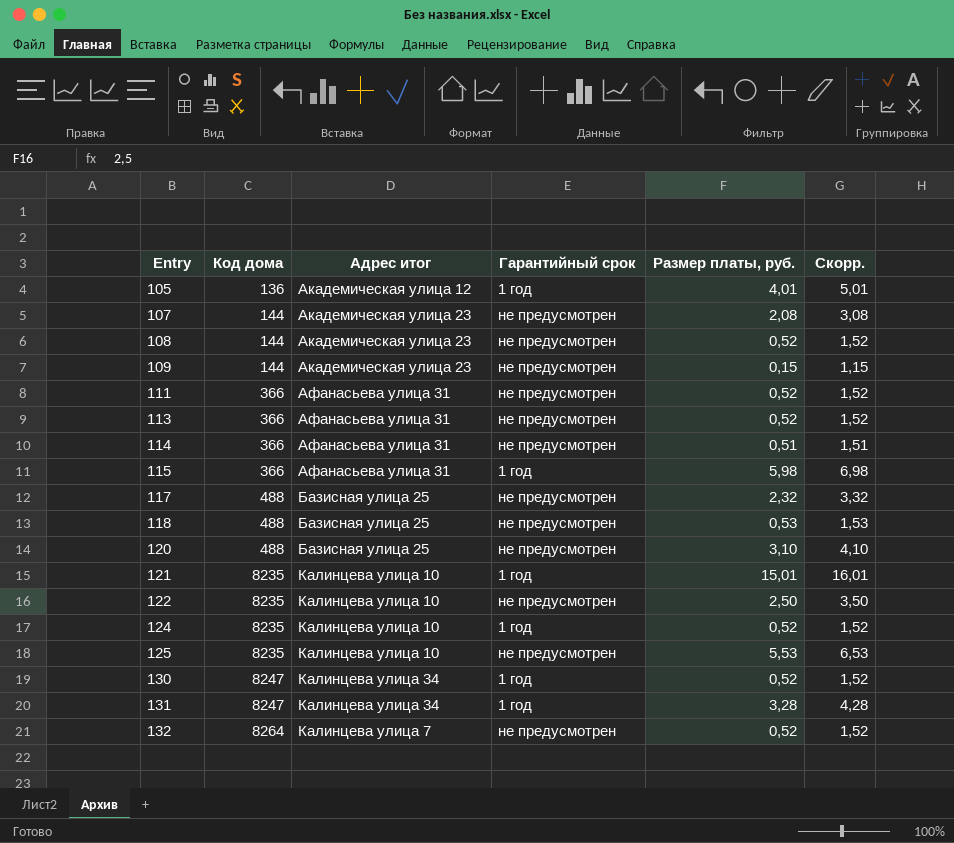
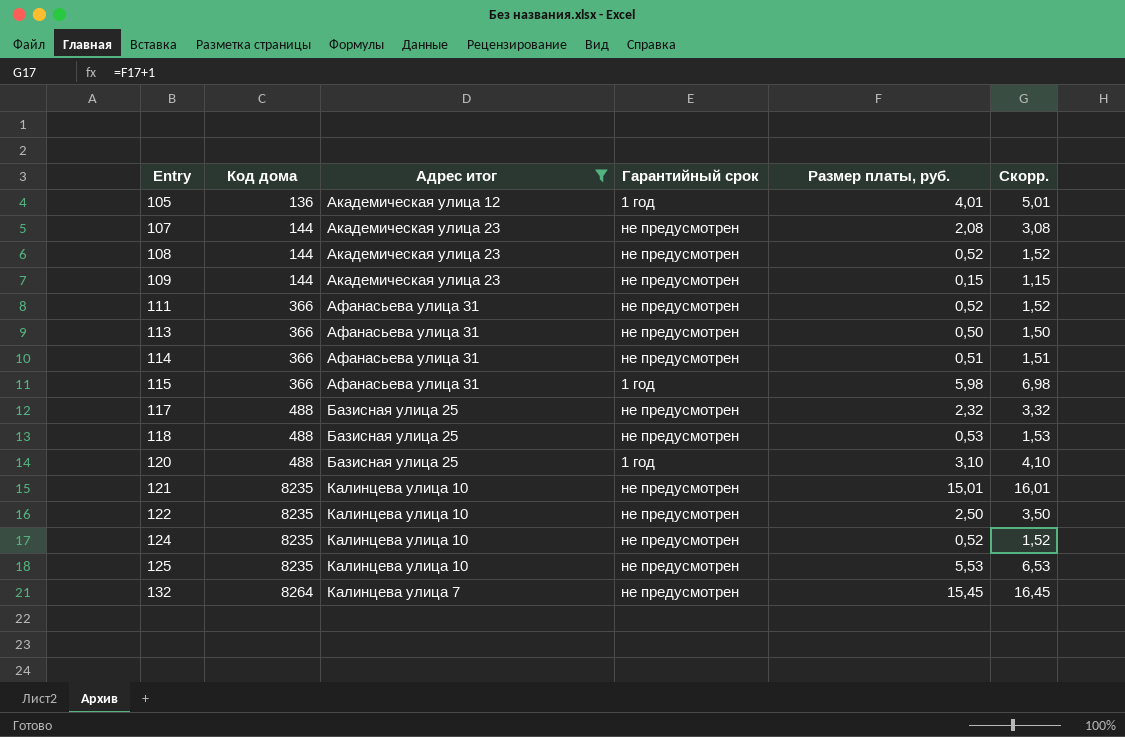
filter: none -> Адрес итог != Калинцева улица 34
113 | Размер платы, руб.: 0,52 -> 0,50
113 | Скорр.: 1,52 -> 1,50
120 | Гарантийный срок: не предусмотрен -> 1 год
121 | Гарантийный срок: 1 год -> не предусмотрен
124 | Гарантийный срок: 1 год -> не предусмотрен
132 | Размер платы, руб.: 0,52 -> 15,45
132 | Скорр.: 1,52 -> 16,45

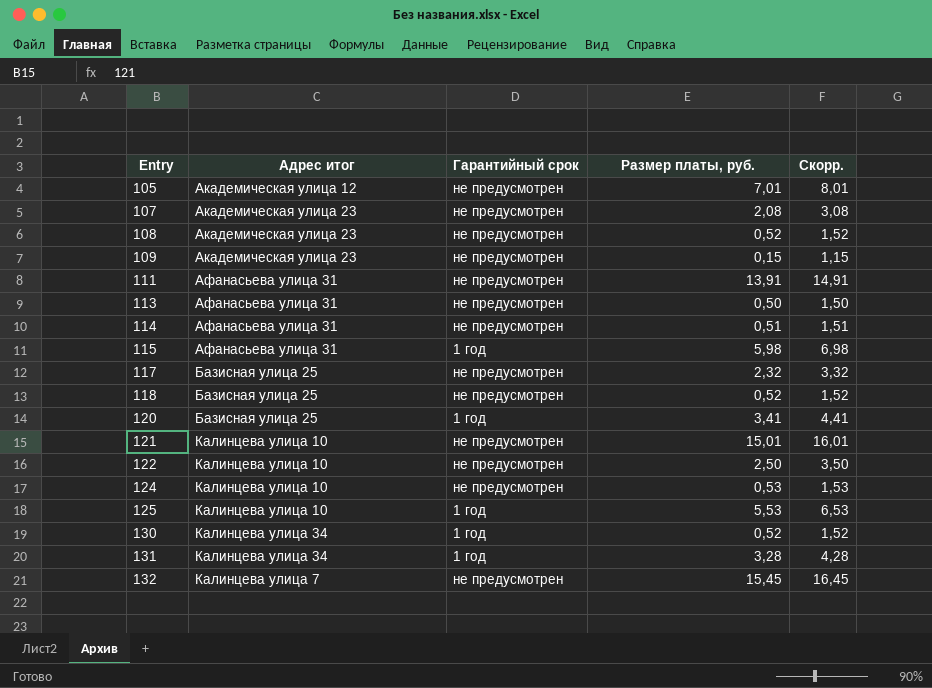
filter: Адрес итог != Калинцева улица 34 -> none
column Код дома | position: 2 -> none
105 | Гарантийный срок: 1 год -> не предусмотрен
105 | Размер платы, руб.: 4,01 -> 7,01
105 | Скорр.: 5,01 -> 8,01
111 | Размер платы, руб.: 0,52 -> 13,91
111 | Скорр.: 1,52 -> 14,91
118 | Размер платы, руб.: 0,53 -> 0,52
118 | Скорр.: 1,53 -> 1,52
120 | Размер платы, руб.: 3,10 -> 3,41
120 | Скорр.: 4,10 -> 4,41
124 | Размер платы, руб.: 0,52 -> 0,53
124 | Скорр.: 1,52 -> 1,53
125 | Гарантийный срок: не предусмотрен -> 1 год

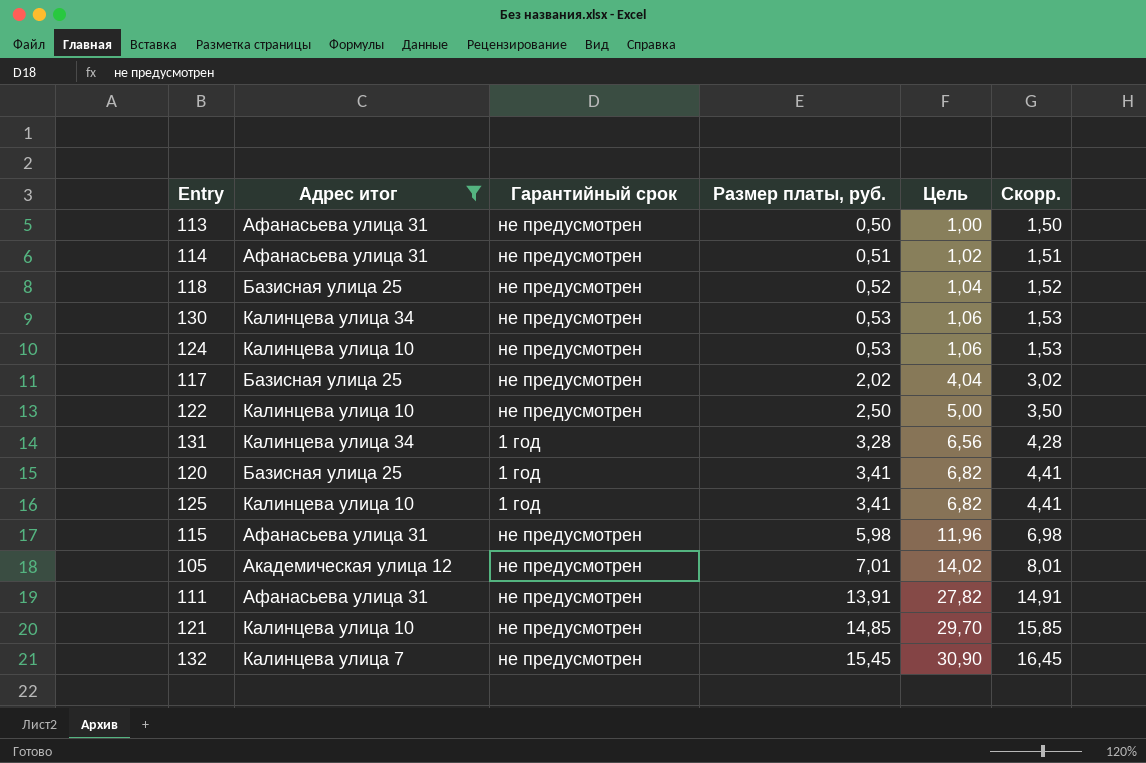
filter: none -> Адрес итог != Академическая улица 23
row order: Entry ascending -> Размер платы, руб. ascending
column Цель | formula: none -> [Размер платы, руб.] * 2
130 | Гарантийный срок: 1 год -> не предусмотрен
130 | Размер платы, руб.: 0,52 -> 0,53
130 | Скорр.: 1,52 -> 1,53
117 | Размер платы, руб.: 2,32 -> 2,02
117 | Скорр.: 3,32 -> 3,02
125 | Размер платы, руб.: 5,53 -> 3,41
125 | Скорр.: 6,53 -> 4,41
115 | Гарантийный срок: 1 год -> не предусмотрен
121 | Размер платы, руб.: 15,01 -> 14,85
121 | Скорр.: 16,01 -> 15,85

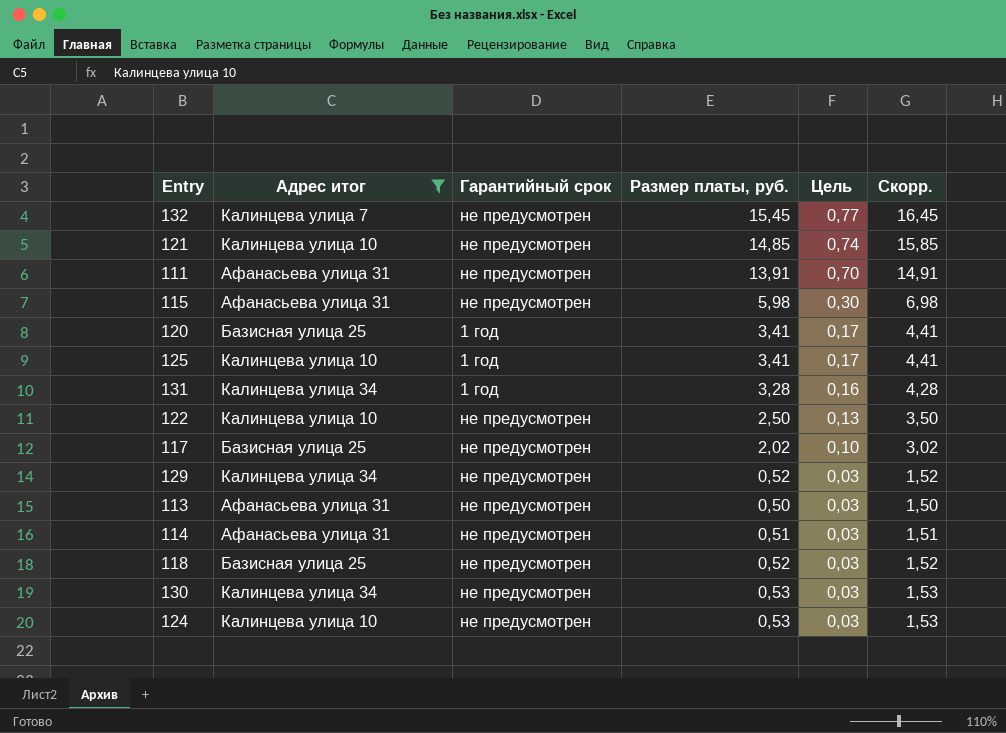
row order: Размер платы, руб. ascending -> Цель descending
column Цель | formula: [Размер платы, руб.] * 2 -> [Размер платы, руб.] * 0,05
row 105: Академическая улица 12 | не предусмотрен | 7,01 | 14,02 | 8,01 -> none
row 129: none -> Калинцева улица 34 | не предусмотрен | 0,52 | 0,03 | 1,52

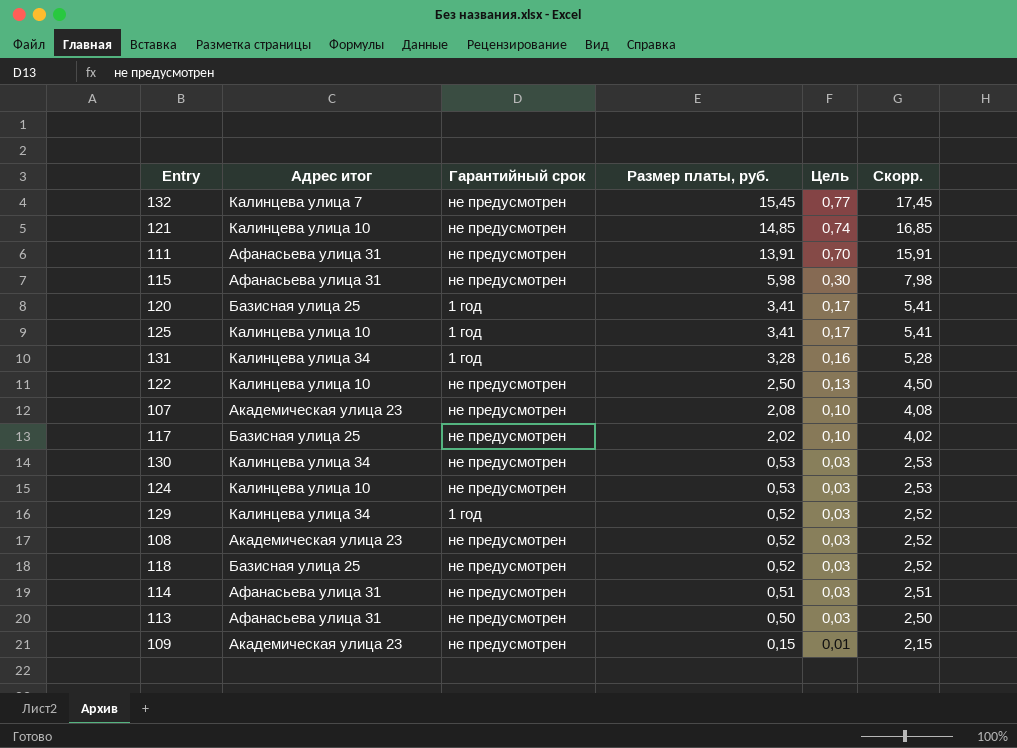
filter: Адрес итог != Академическая улица 23 -> none
row order: Цель descending -> Размер платы, руб. descending
column Скорр. | formula: [Размер платы, руб.] + 1 -> [Размер платы, руб.] + 2
129 | Гарантийный срок: не предусмотрен -> 1 год

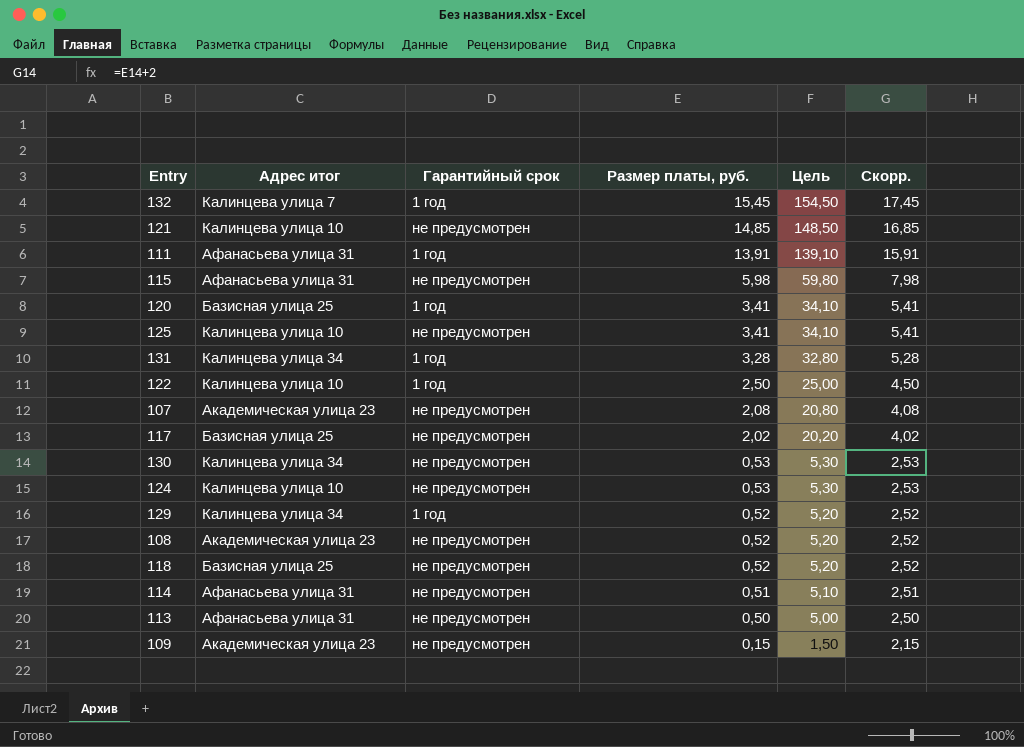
column Цель | formula: [Размер платы, руб.] * 0,05 -> [Размер платы, руб.] * 10
132 | Гарантийный срок: не предусмотрен -> 1 год
111 | Гарантийный срок: не предусмотрен -> 1 год
125 | Гарантийный срок: 1 год -> не предусмотрен
122 | Гарантийный срок: не предусмотрен -> 1 год

